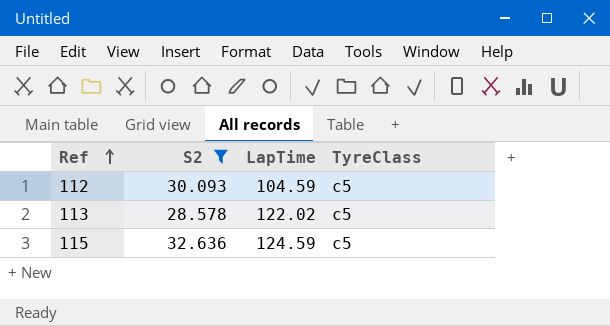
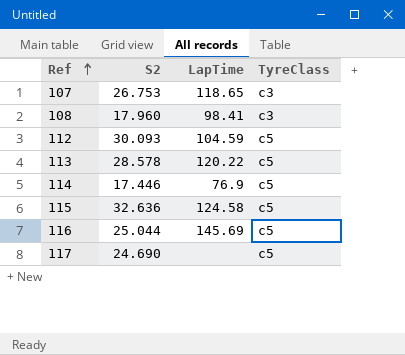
filter: S2 >= 28.578 -> none
113 | LapTime: 122.02 -> 120.22
115 | LapTime: 124.59 -> 124.58

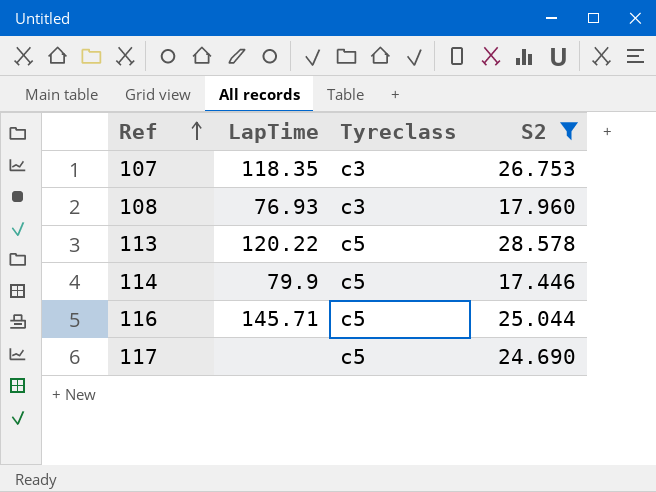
filter: none -> S2 <= 28.578
column name: TyreClass -> Tyreclass
column S2 | position: 2 -> 4
107 | LapTime: 118.65 -> 118.35
108 | LapTime: 98.41 -> 76.93
114 | LapTime: 76.9 -> 79.9
116 | LapTime: 145.69 -> 145.71

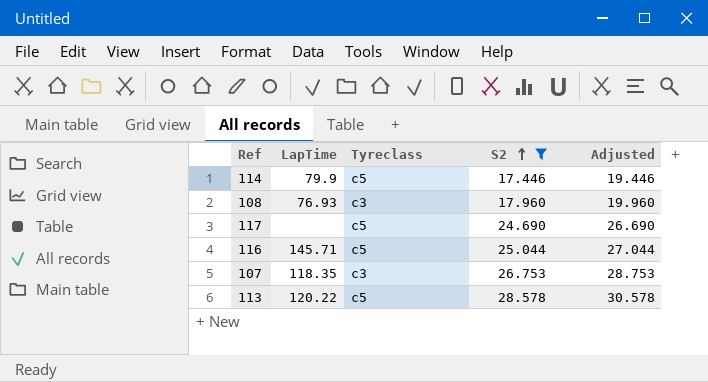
row order: Ref ascending -> S2 ascending
column Adjusted | formula: none -> [S2] + 2

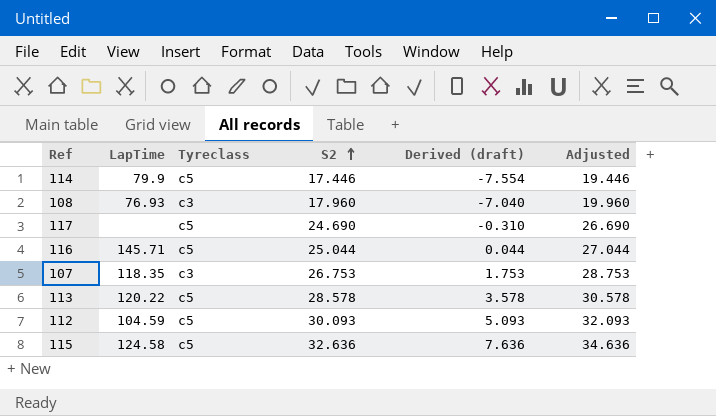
filter: S2 <= 28.578 -> none
column Derived (draft) | formula: none -> [S2] - 25

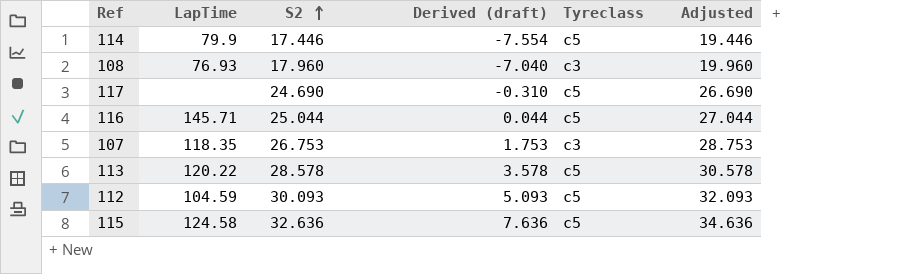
column Tyreclass | position: 3 -> 5

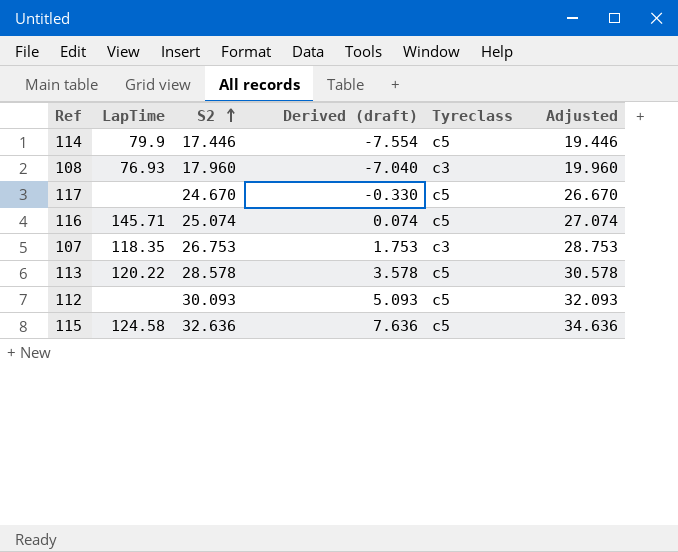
117 | S2: 24.690 -> 24.670
117 | Derived (draft): -0.310 -> -0.330
117 | Adjusted: 26.690 -> 26.670
116 | S2: 25.044 -> 25.074
116 | Derived (draft): 0.044 -> 0.074
116 | Adjusted: 27.044 -> 27.074
112 | LapTime: 104.59 -> none

